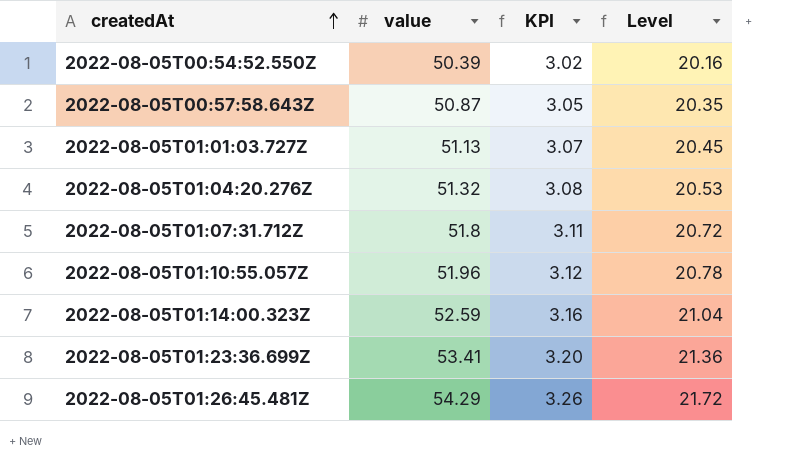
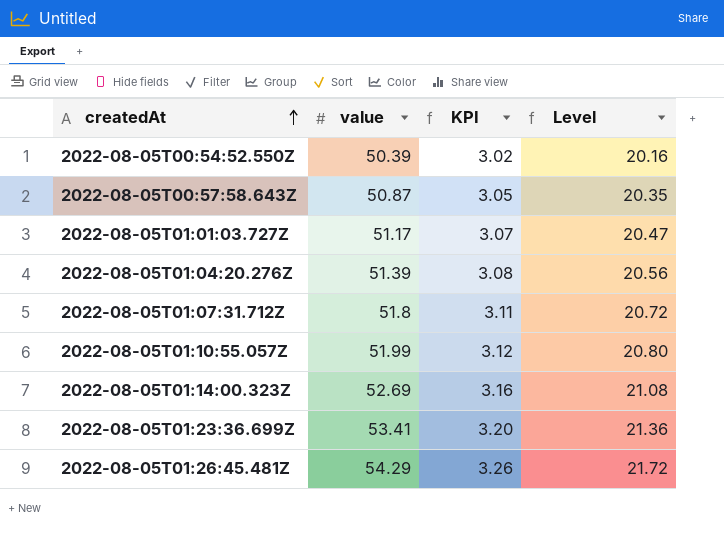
2022-08-05T01:01:03.727Z | value: 51.13 -> 51.17
2022-08-05T01:01:03.727Z | Level: 20.45 -> 20.47
2022-08-05T01:04:20.276Z | value: 51.32 -> 51.39
2022-08-05T01:04:20.276Z | Level: 20.53 -> 20.56
2022-08-05T01:10:55.057Z | value: 51.96 -> 51.99
2022-08-05T01:10:55.057Z | Level: 20.78 -> 20.80
2022-08-05T01:14:00.323Z | value: 52.59 -> 52.69
2022-08-05T01:14:00.323Z | Level: 21.04 -> 21.08

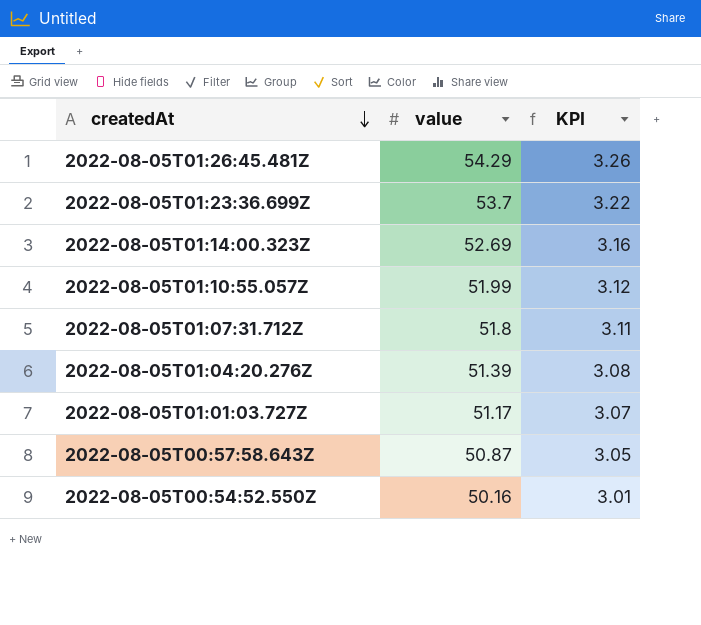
row order: createdAt ascending -> createdAt descending
column Level | formula: [value] * 0.4 -> none
2022-08-05T01:23:36.699Z | value: 53.41 -> 53.7
2022-08-05T01:23:36.699Z | KPI: 3.20 -> 3.22
2022-08-05T00:54:52.550Z | value: 50.39 -> 50.16
2022-08-05T00:54:52.550Z | KPI: 3.02 -> 3.01

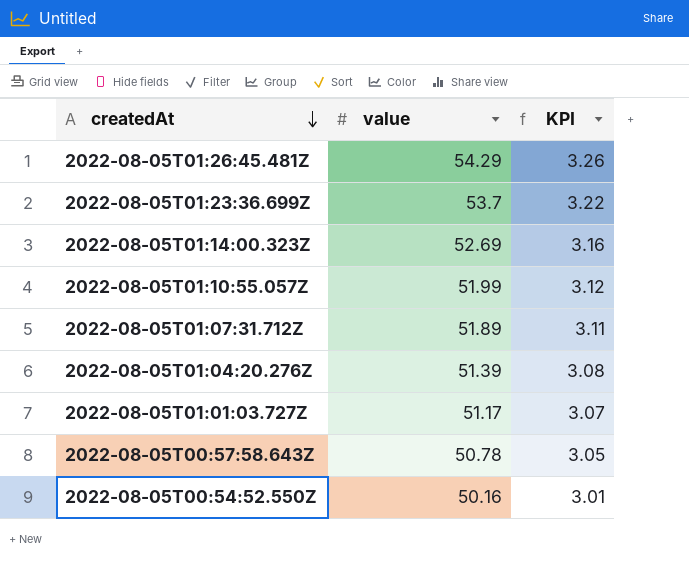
2022-08-05T01:07:31.712Z | value: 51.8 -> 51.89
2022-08-05T00:57:58.643Z | value: 50.87 -> 50.78

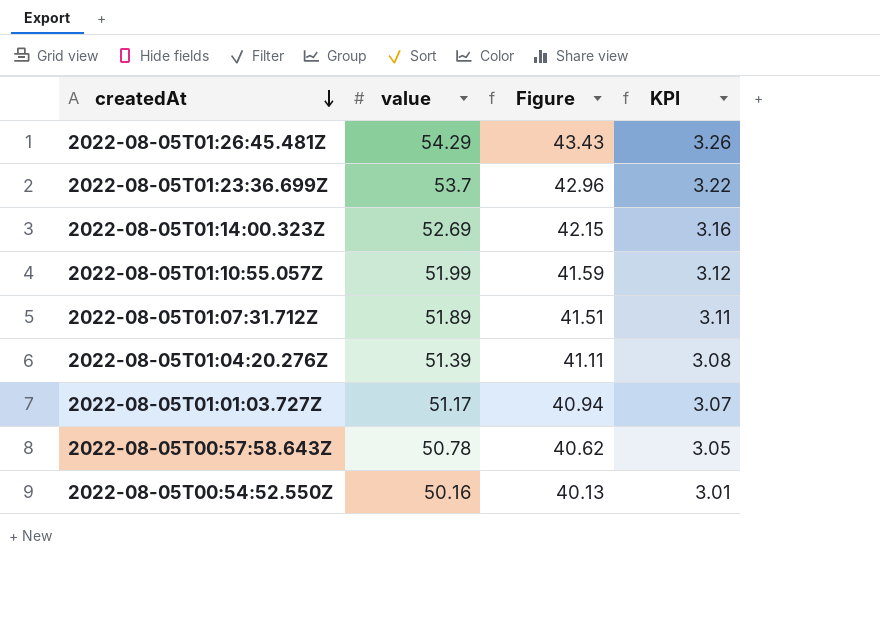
column Figure | formula: none -> [value] * 0.8

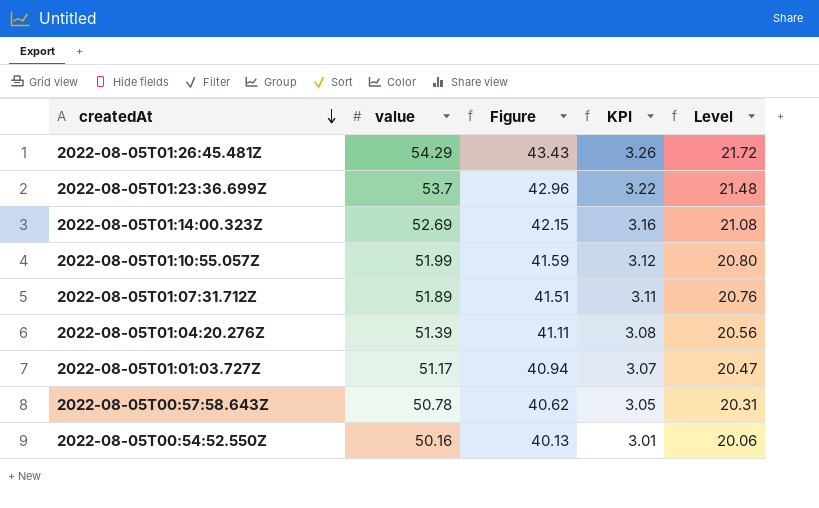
column Level | formula: none -> [value] * 0.4

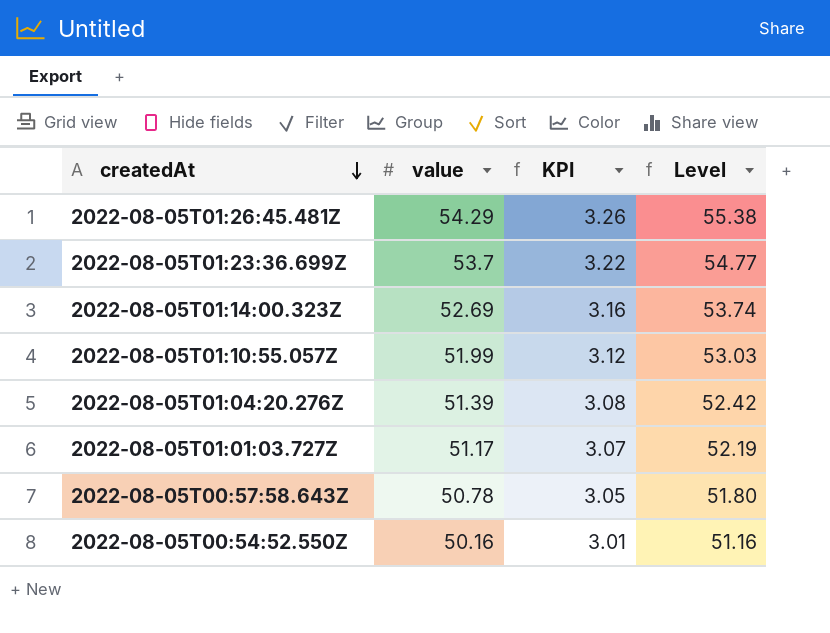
column Figure | formula: [value] * 0.8 -> none
column Level | formula: [value] * 0.4 -> [value] * 1.02
row 2022-08-05T01:07:31.712Z: 51.89 | 41.51 | 3.11 | 20.76 -> none

